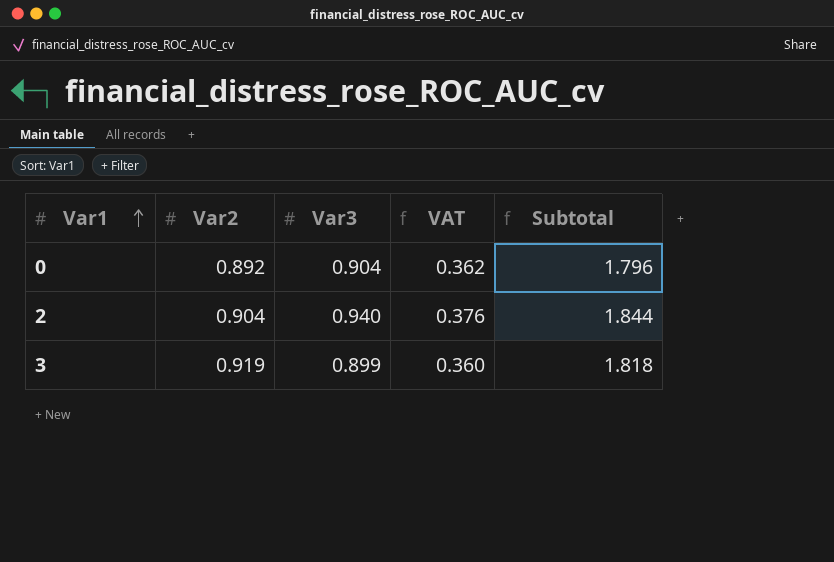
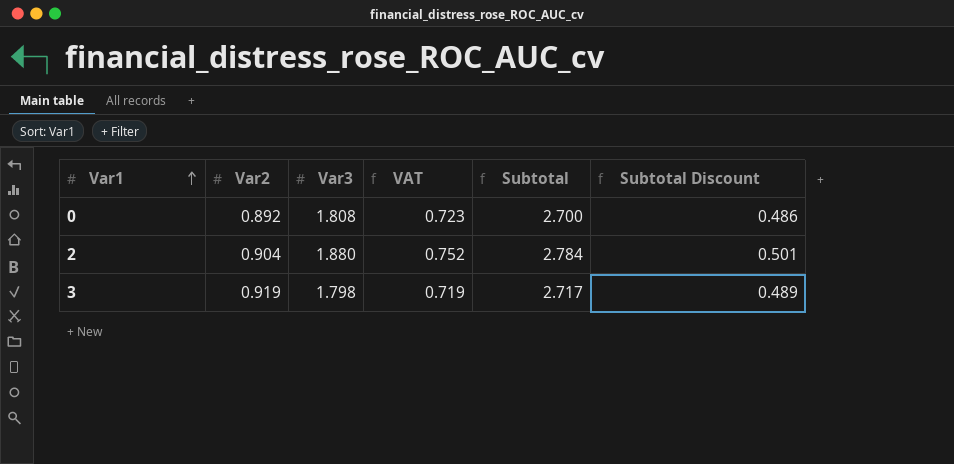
column Subtotal Discount | formula: none -> [Subtotal] * 0.18
0 | Var3: 0.904 -> 1.808
0 | VAT: 0.362 -> 0.723
0 | Subtotal: 1.796 -> 2.700
2 | Var3: 0.940 -> 1.880
2 | VAT: 0.376 -> 0.752
2 | Subtotal: 1.844 -> 2.784
3 | Var3: 0.899 -> 1.798
3 | VAT: 0.360 -> 0.719
3 | Subtotal: 1.818 -> 2.717

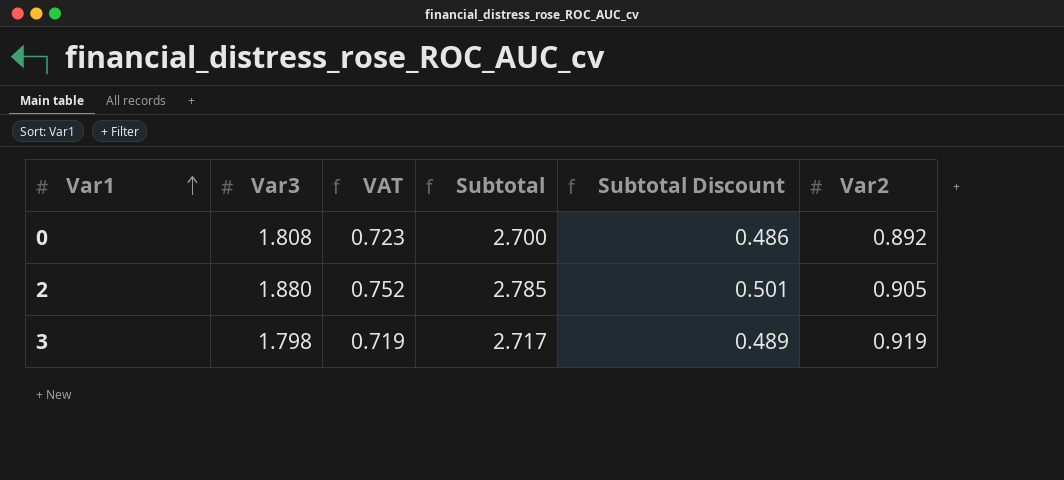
column Var2 | position: 2 -> 6
2 | Subtotal: 2.784 -> 2.785
2 | Var2: 0.904 -> 0.905

